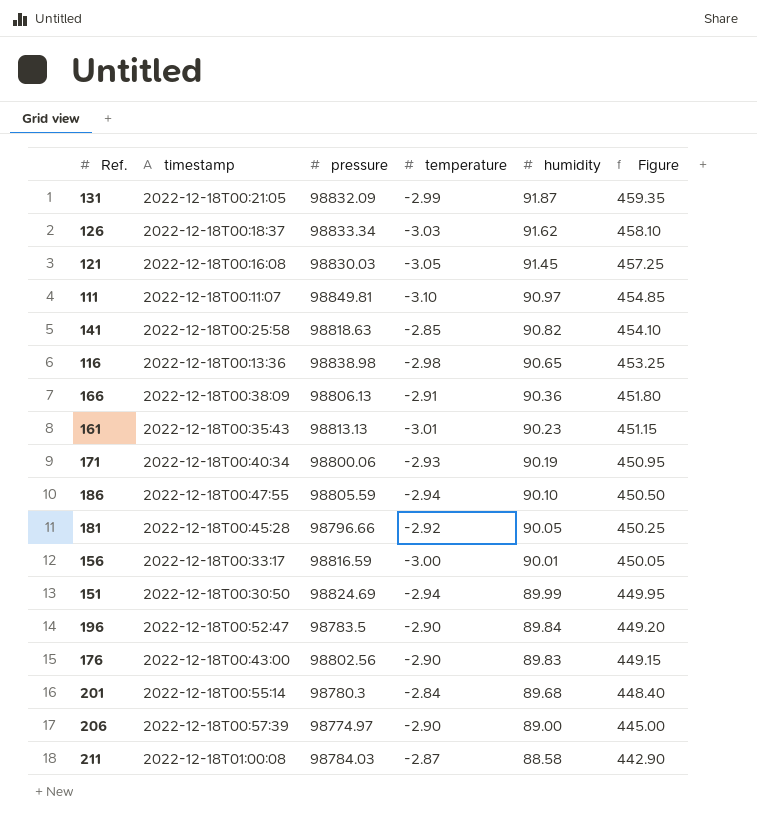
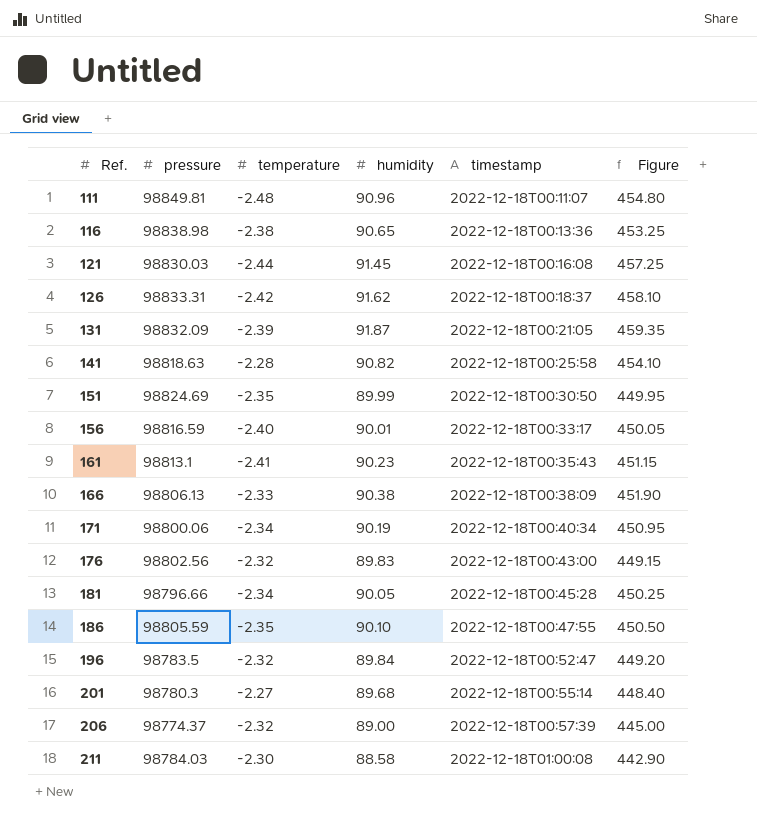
row order: humidity descending -> Ref. ascending
column timestamp | position: 2 -> 5
111 | temperature: -3.10 -> -2.48
111 | humidity: 90.97 -> 90.96
111 | Figure: 454.85 -> 454.80
116 | temperature: -2.98 -> -2.38
121 | temperature: -3.05 -> -2.44
126 | pressure: 98833.34 -> 98833.31
126 | temperature: -3.03 -> -2.42
131 | temperature: -2.99 -> -2.39
141 | temperature: -2.85 -> -2.28
151 | temperature: -2.94 -> -2.35
156 | temperature: -3.00 -> -2.40
161 | pressure: 98813.13 -> 98813.1
161 | temperature: -3.01 -> -2.41
166 | temperature: -2.91 -> -2.33
166 | humidity: 90.36 -> 90.38
166 | Figure: 451.80 -> 451.90
171 | temperature: -2.93 -> -2.34
176 | temperature: -2.90 -> -2.32
181 | temperature: -2.92 -> -2.34
186 | temperature: -2.94 -> -2.35
196 | temperature: -2.90 -> -2.32
201 | temperature: -2.84 -> -2.27
206 | pressure: 98774.97 -> 98774.37
206 | temperature: -2.90 -> -2.32
211 | temperature: -2.87 -> -2.30

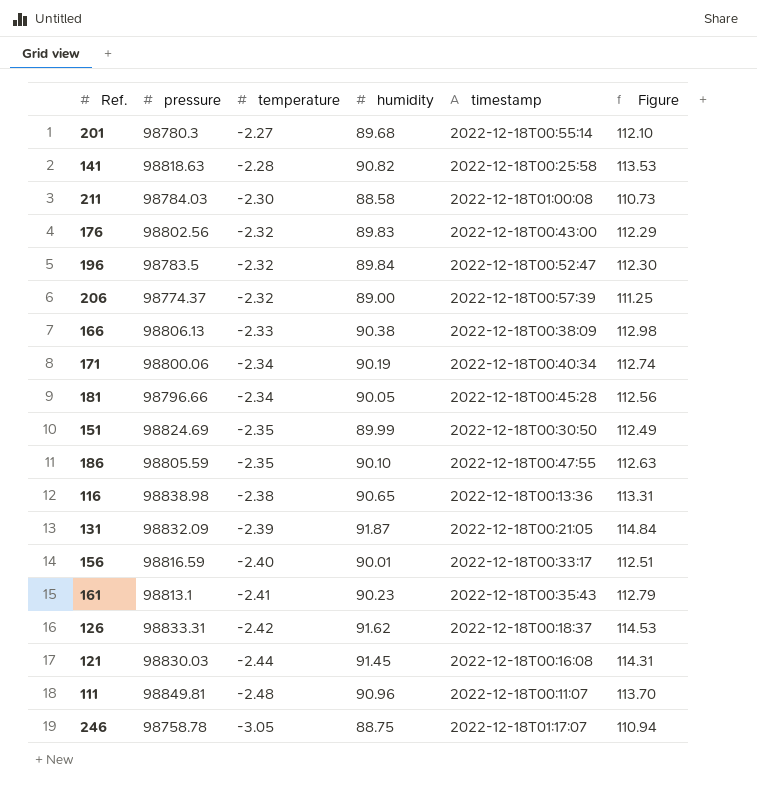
row order: Ref. ascending -> temperature descending
column Figure | formula: [humidity] * 5 -> [humidity] * 1.25
row 246: none -> 98758.78 | -3.05 | 88.75 | 2022-12-18T01:17:07 | 110.94

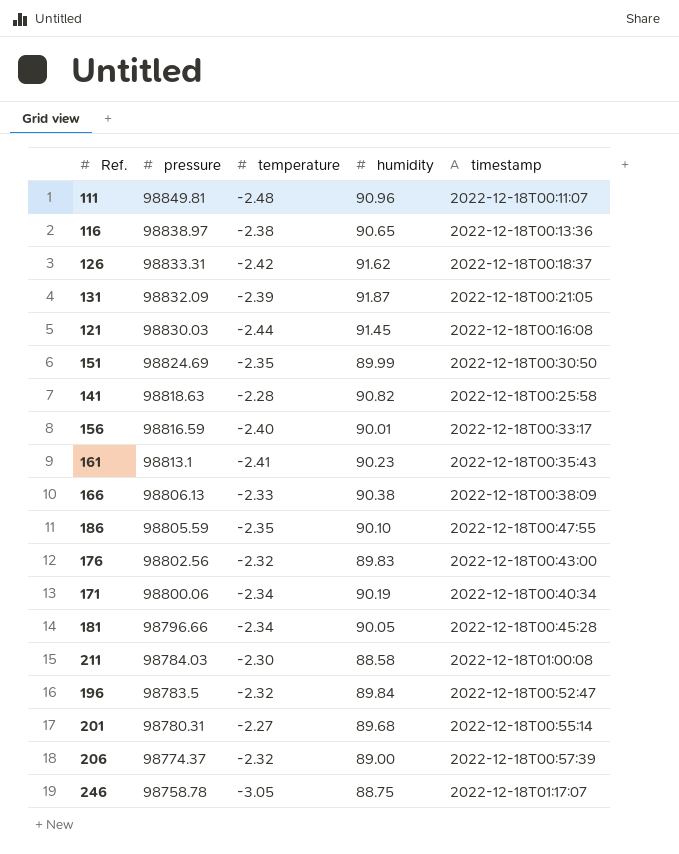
row order: temperature descending -> pressure descending
column Figure | formula: [humidity] * 1.25 -> none
116 | pressure: 98838.98 -> 98838.97
201 | pressure: 98780.3 -> 98780.31

